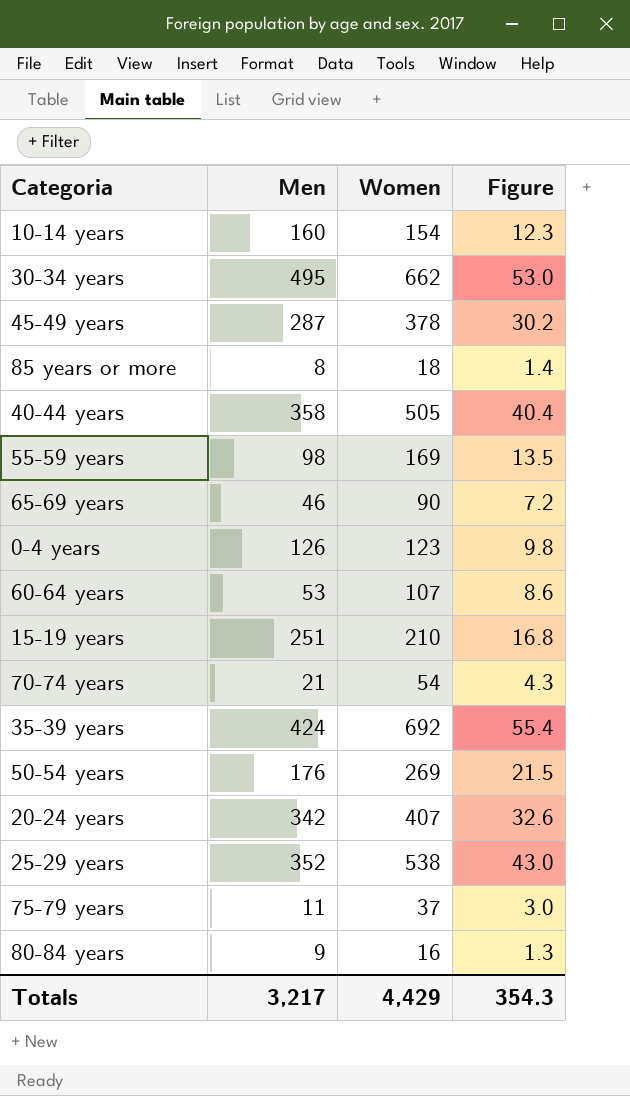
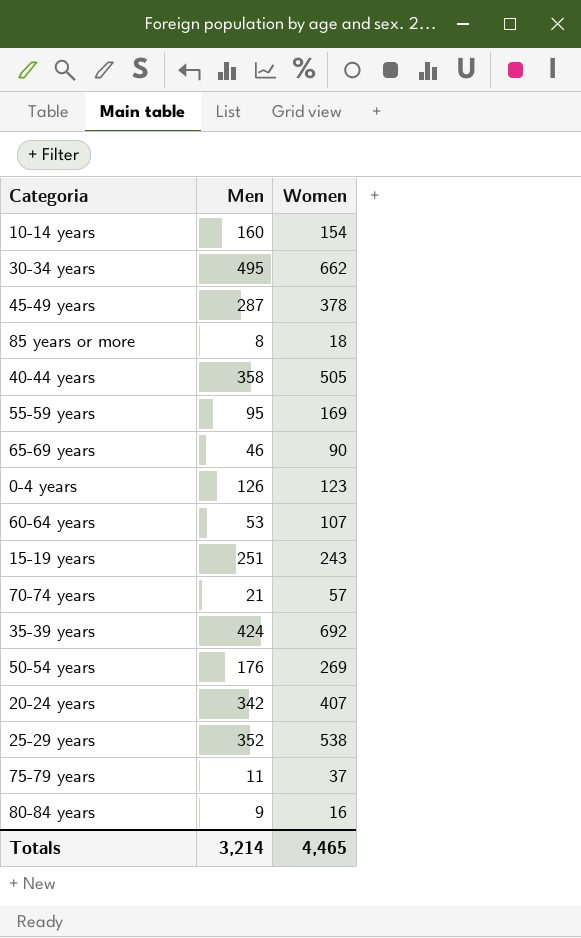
column Figure | formula: [Women] * 0.08 -> none
55-59 years | Men: 98 -> 95
15-19 years | Women: 210 -> 243
70-74 years | Women: 54 -> 57
Totals | Men: 3,217 -> 3,214
Totals | Women: 4,429 -> 4,465

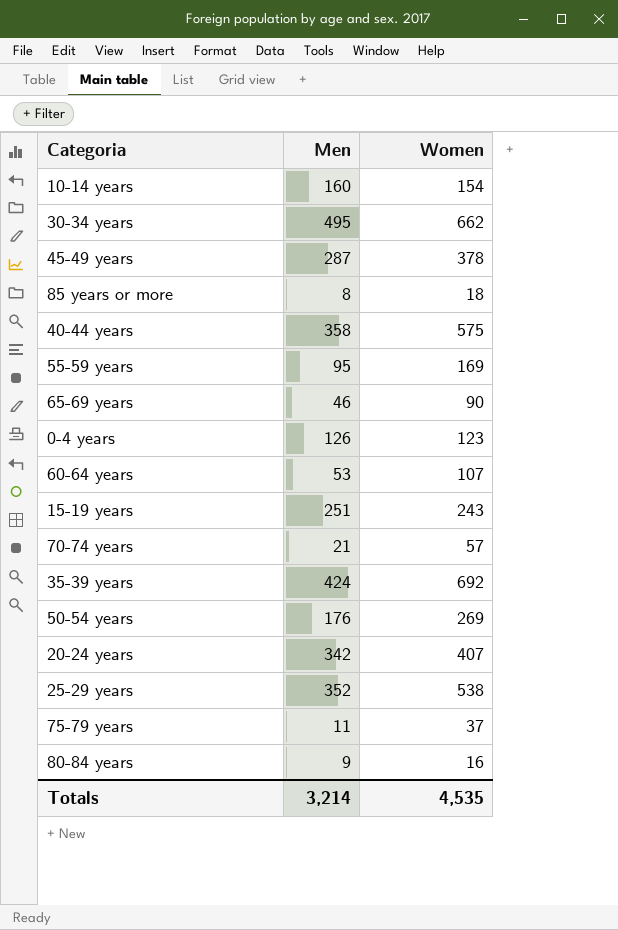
40-44 years | Women: 505 -> 575
Totals | Women: 4,465 -> 4,535

